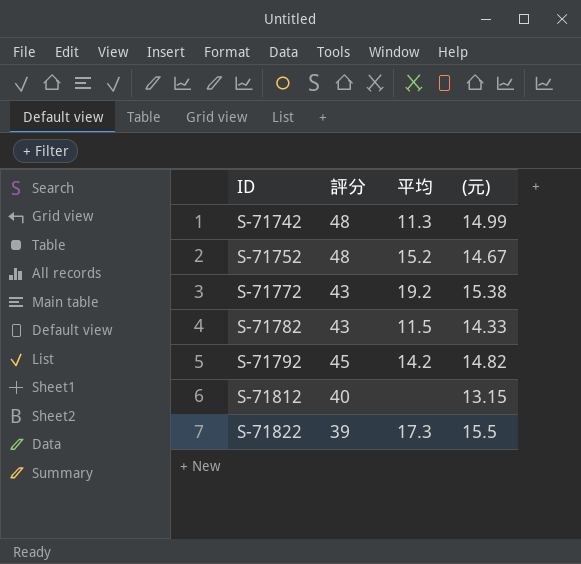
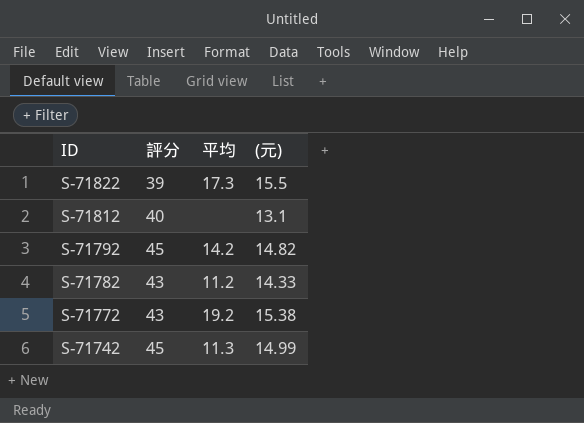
row order: ID ascending -> ID descending
row S-71752: 48 | 15.2 | 14.67 -> none
S-71812 | (元): 13.15 -> 13.1
S-71782 | 平均: 11.5 -> 11.2
S-71742 | 評分: 48 -> 45

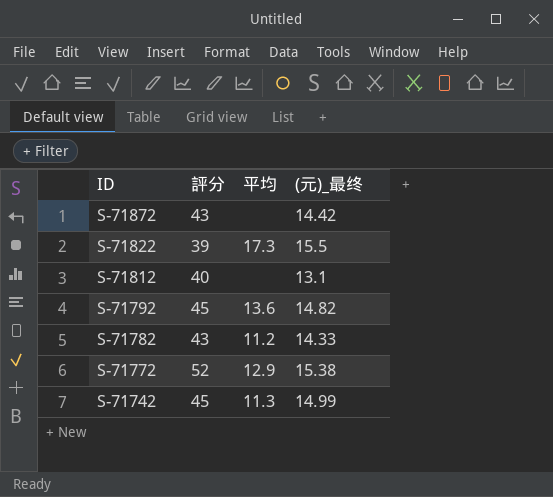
column name: (元) -> (元)_最终
row S-71872: none -> 43 | none | 14.42
S-71792 | 平均: 14.2 -> 13.6
S-71772 | 評分: 43 -> 52
S-71772 | 平均: 19.2 -> 12.9

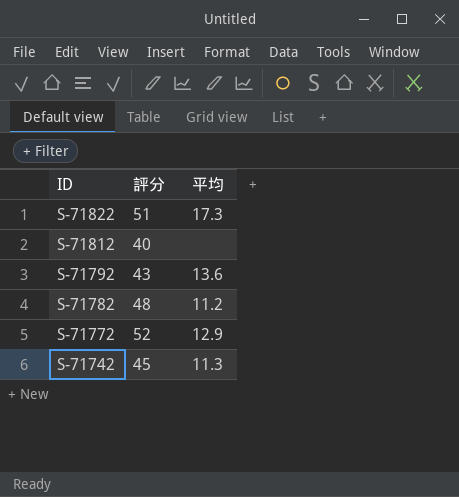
column (元)_最终 | position: 4 -> none
row S-71872: 43 | none | 14.42 -> none
S-71822 | 評分: 39 -> 51
S-71792 | 評分: 45 -> 43
S-71782 | 評分: 43 -> 48

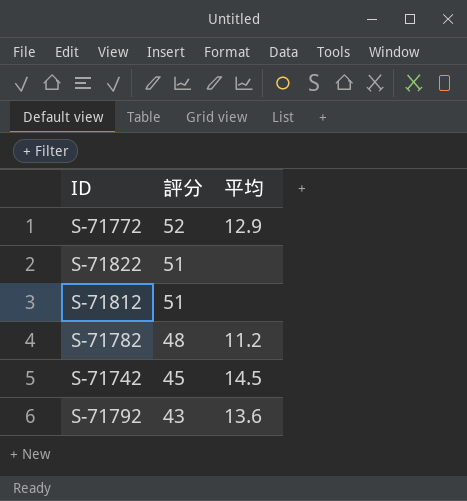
row order: ID descending -> 評分 descending
S-71822 | 平均: 17.3 -> none
S-71812 | 評分: 40 -> 51
S-71742 | 平均: 11.3 -> 14.5

